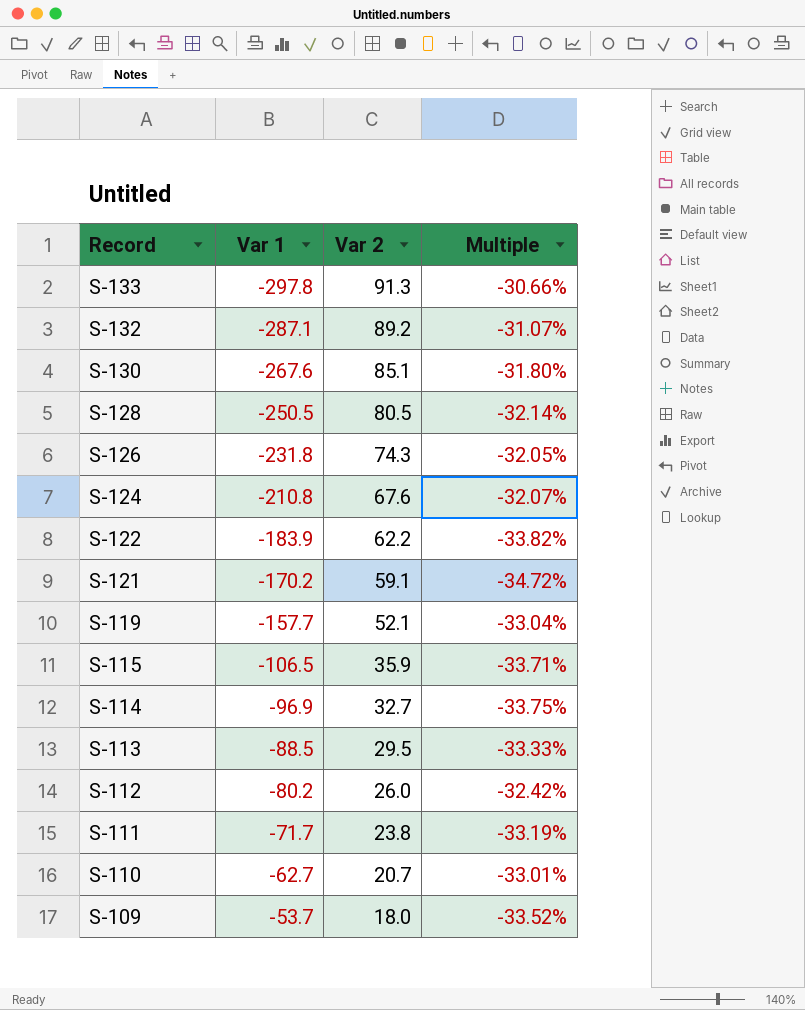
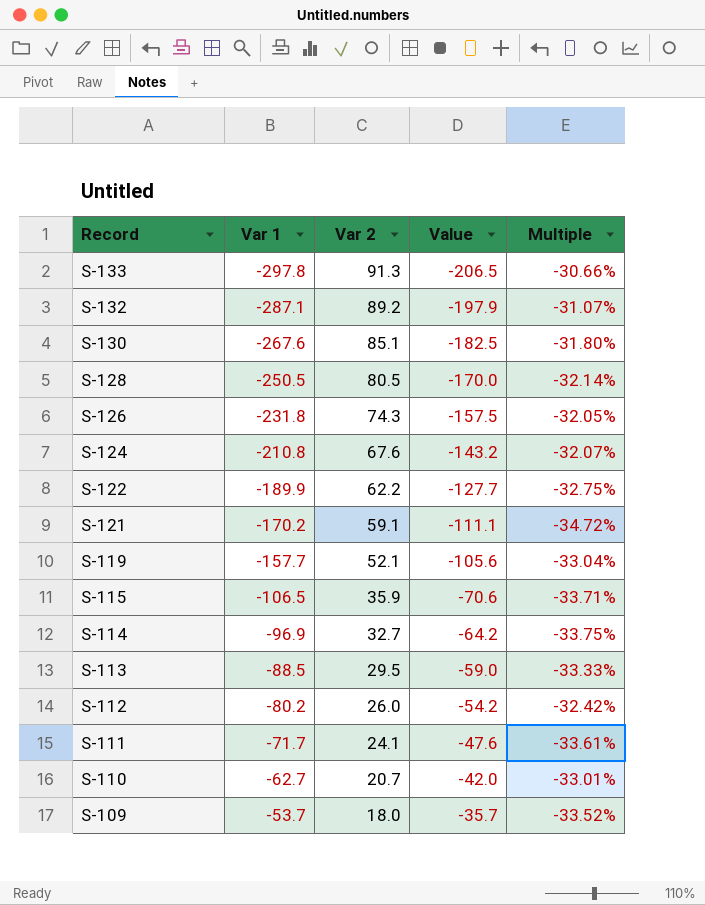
column Value | formula: none -> [Var 1] + [Var 2]
S-122 | Var 1: -183.9 -> -189.9
S-122 | Multiple: -33.82% -> -32.75%
S-111 | Var 2: 23.8 -> 24.1
S-111 | Multiple: -33.19% -> -33.61%

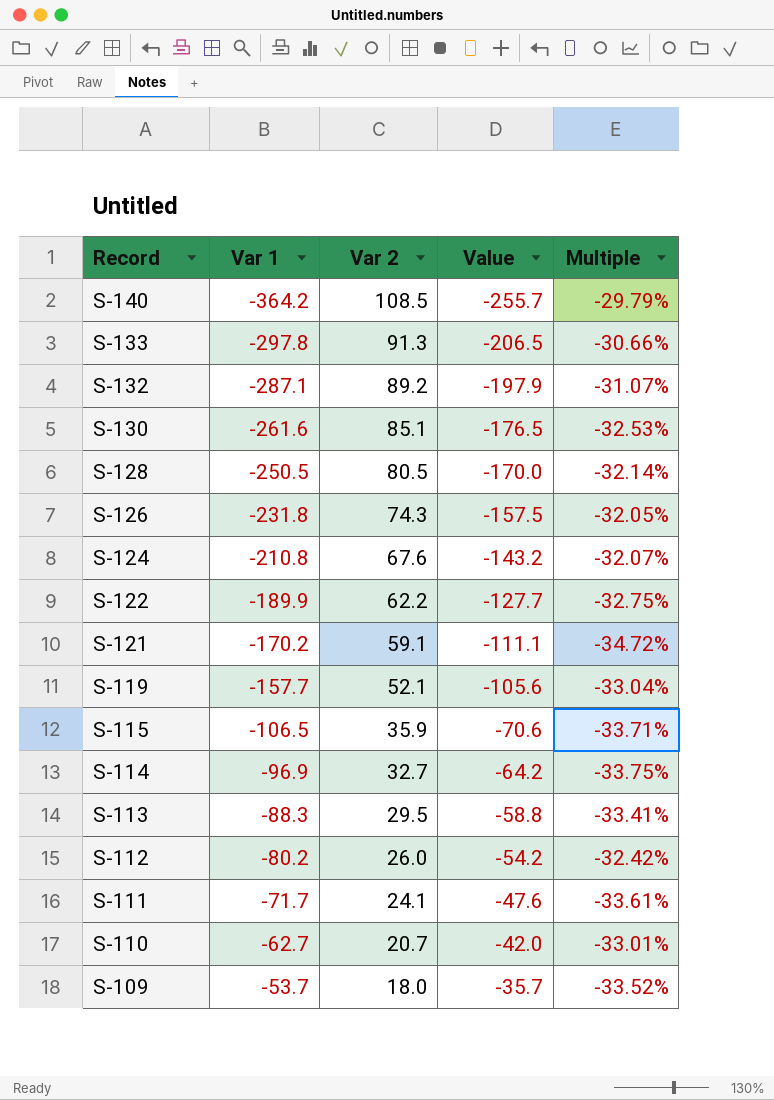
row S-140: none -> -364.2 | 108.5 | -255.7 | -29.79%
S-130 | Var 1: -267.6 -> -261.6
S-130 | Value: -182.5 -> -176.5
S-130 | Multiple: -31.80% -> -32.53%
S-113 | Var 1: -88.5 -> -88.3
S-113 | Value: -59.0 -> -58.8
S-113 | Multiple: -33.33% -> -33.41%

